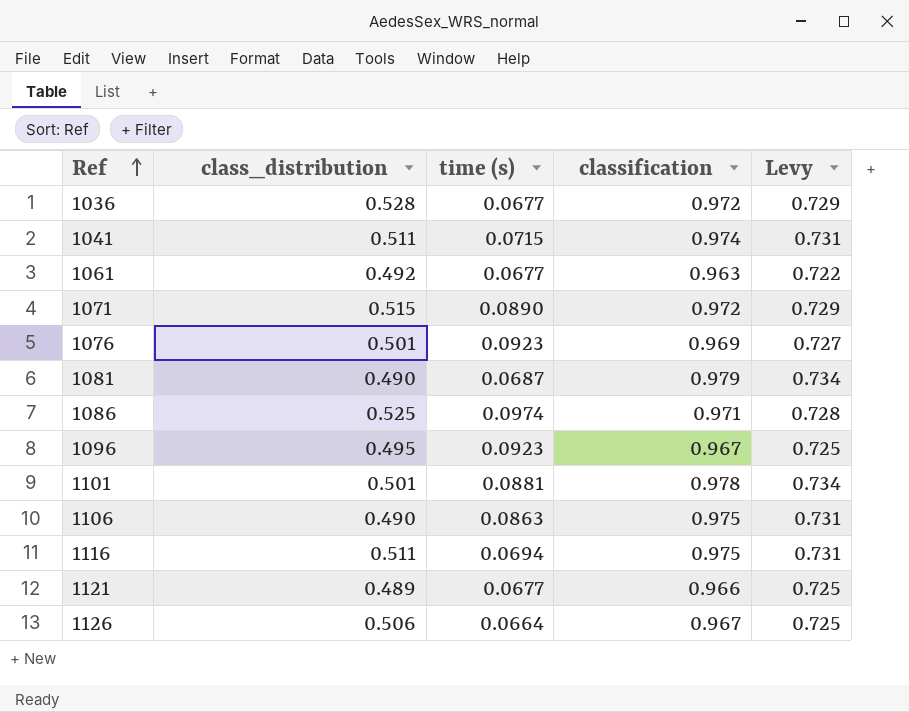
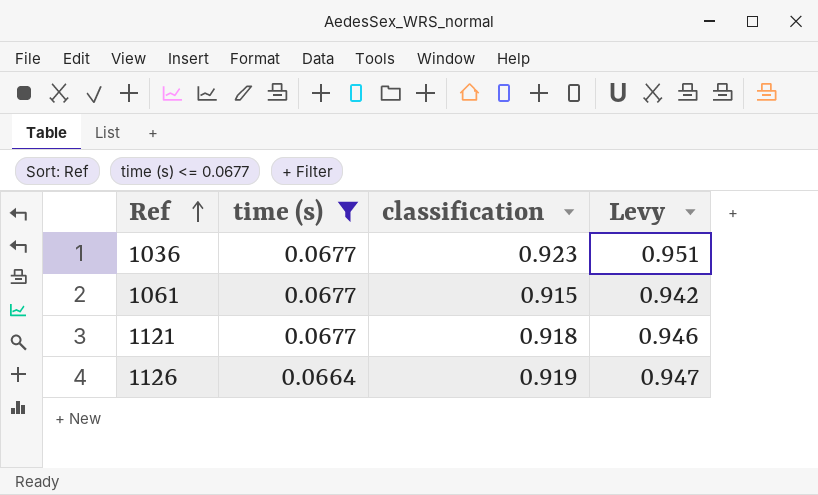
filter: none -> time (s) <= 0.0677
column class_distribution | position: 2 -> none
column Levy | formula: [classification] * 0.75 -> [classification] * 1.03
1036 | classification: 0.972 -> 0.923
1061 | classification: 0.963 -> 0.915
1121 | classification: 0.966 -> 0.918
1126 | classification: 0.967 -> 0.919

